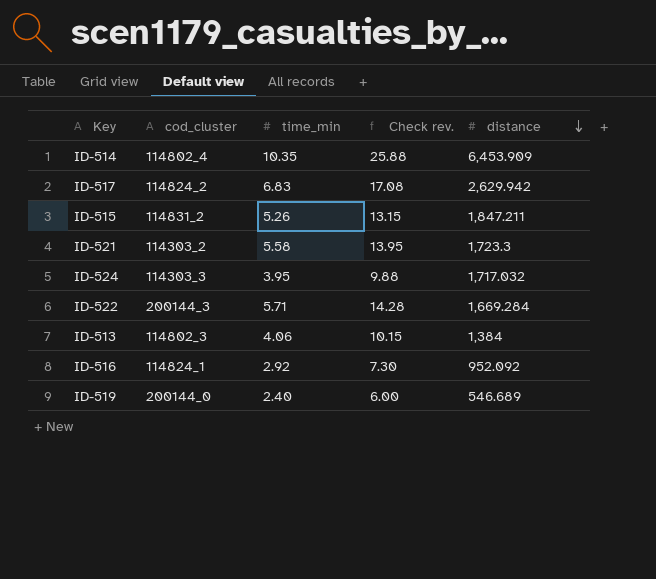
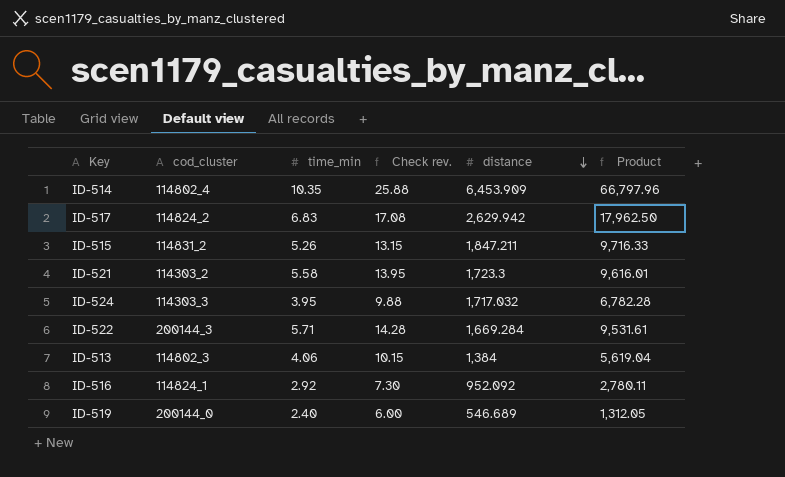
column Product | formula: none -> [time_min] * [distance]

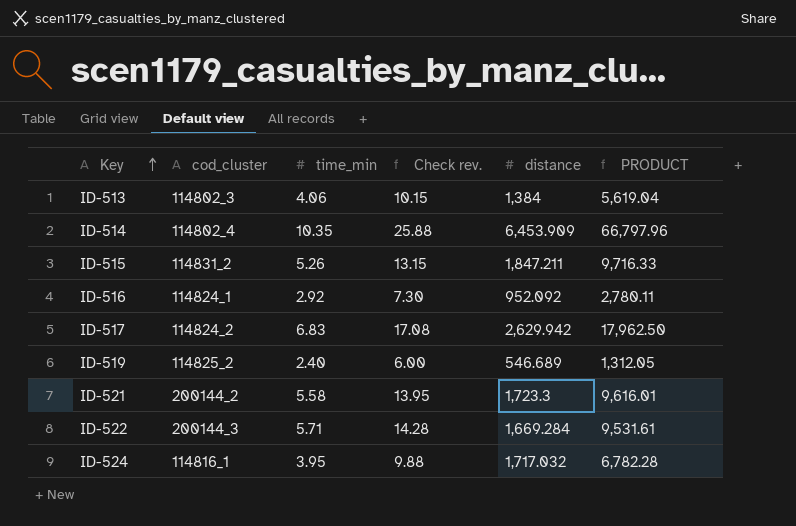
row order: distance descending -> Key ascending
column name: Product -> PRODUCT
ID-519 | cod_cluster: 200144_0 -> 114825_2
ID-521 | cod_cluster: 114303_2 -> 200144_2
ID-524 | cod_cluster: 114303_3 -> 114816_1

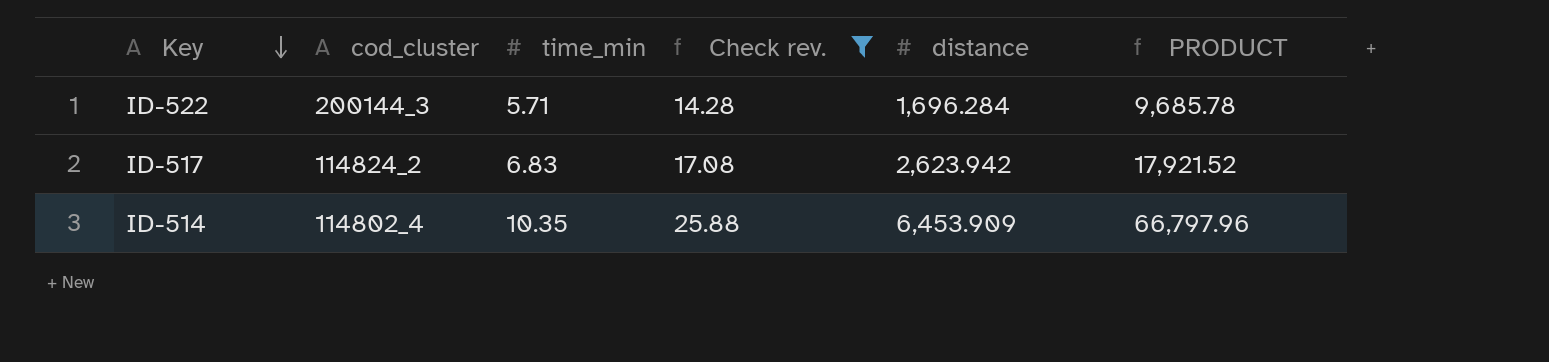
filter: none -> Check rev. >= 14.28
row order: Key ascending -> Key descending
ID-522 | distance: 1,669.284 -> 1,696.284
ID-522 | PRODUCT: 9,531.61 -> 9,685.78
ID-517 | distance: 2,629.942 -> 2,623.942
ID-517 | PRODUCT: 17,962.50 -> 17,921.52

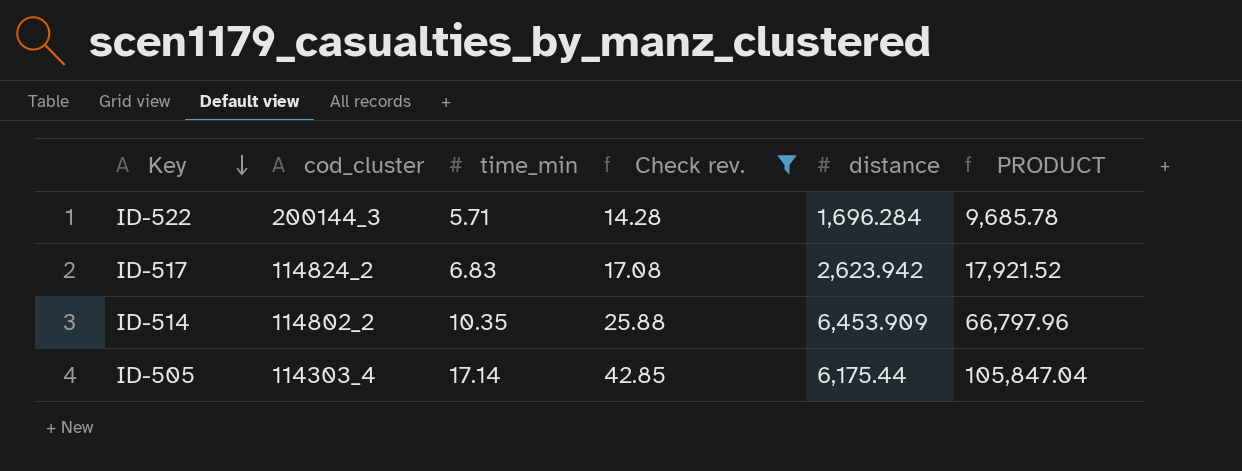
ID-514 | cod_cluster: 114802_4 -> 114802_2
row ID-505: none -> 114303_4 | 17.14 | 42.85 | 6,175.44 | 105,847.04

